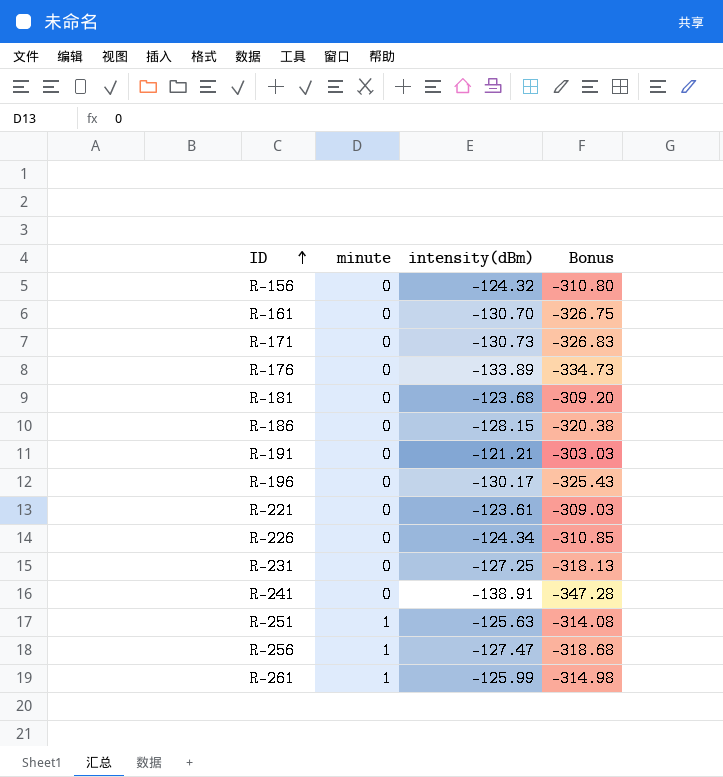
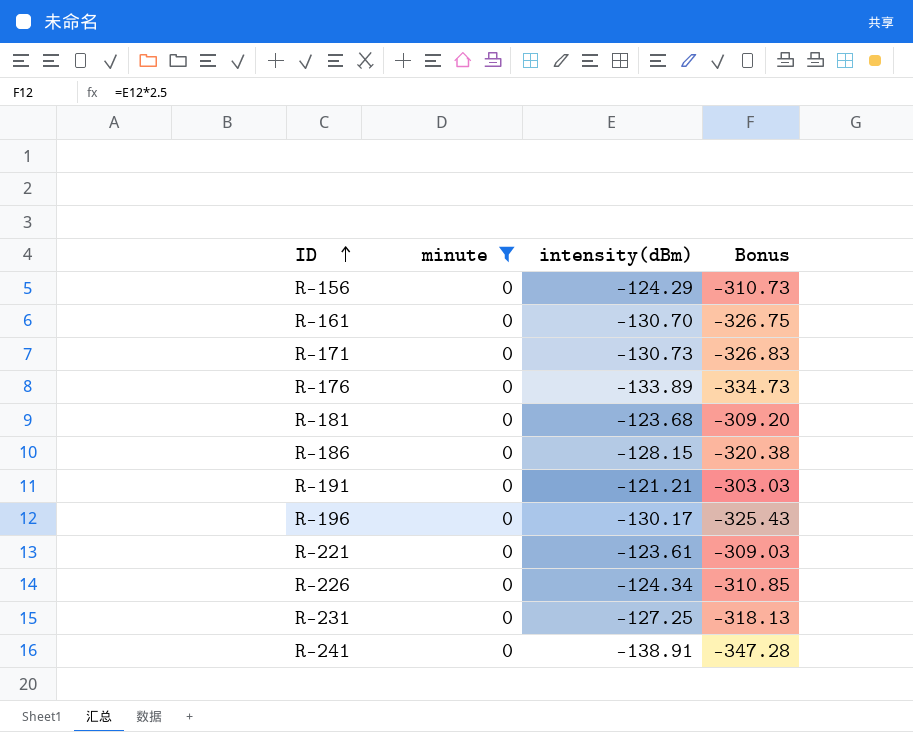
filter: none -> minute = 0
R-156 | intensity(dBm): -124.32 -> -124.29
R-156 | Bonus: -310.80 -> -310.73

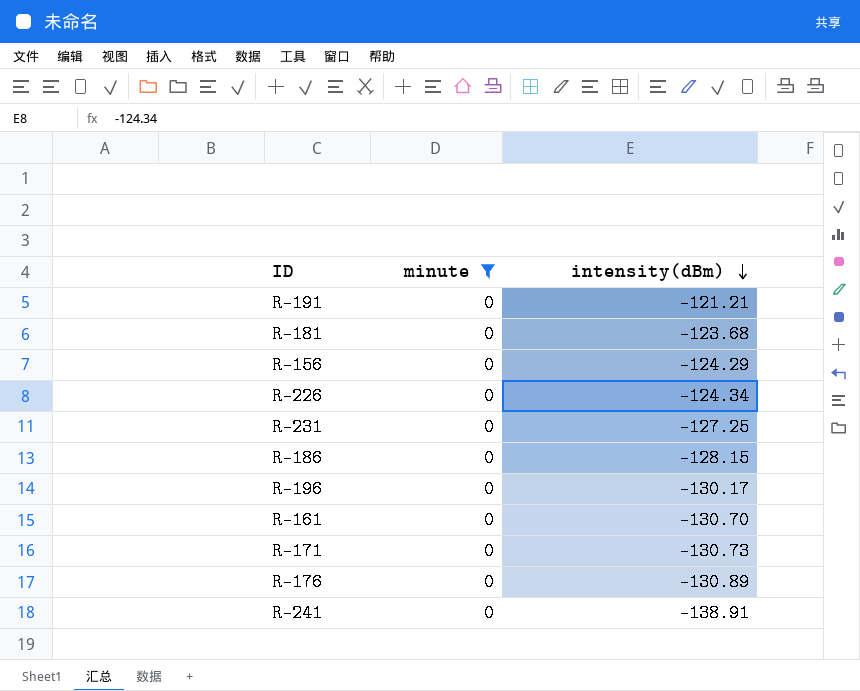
row order: ID ascending -> intensity(dBm) descending
column Bonus | formula: [intensity(dBm)] * 2.5 -> none
row R-221: 0 | -123.61 | -309.03 -> none
R-176 | intensity(dBm): -133.89 -> -130.89

